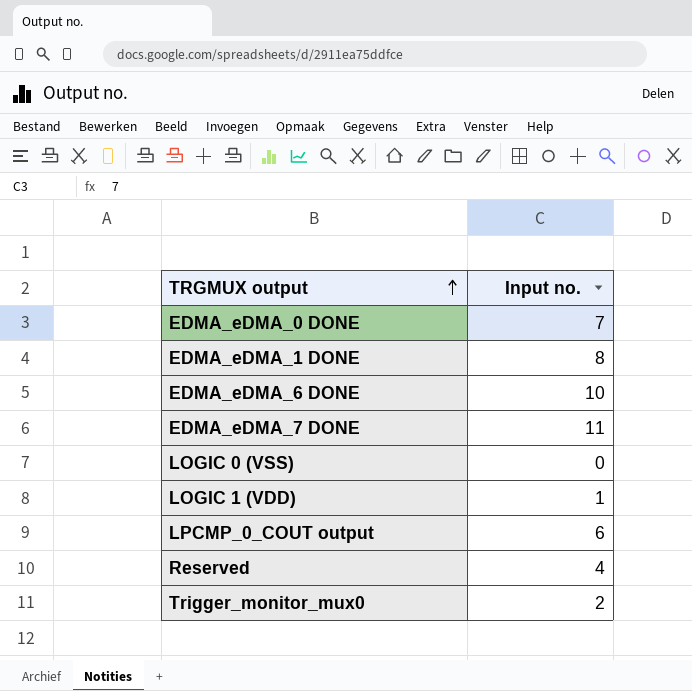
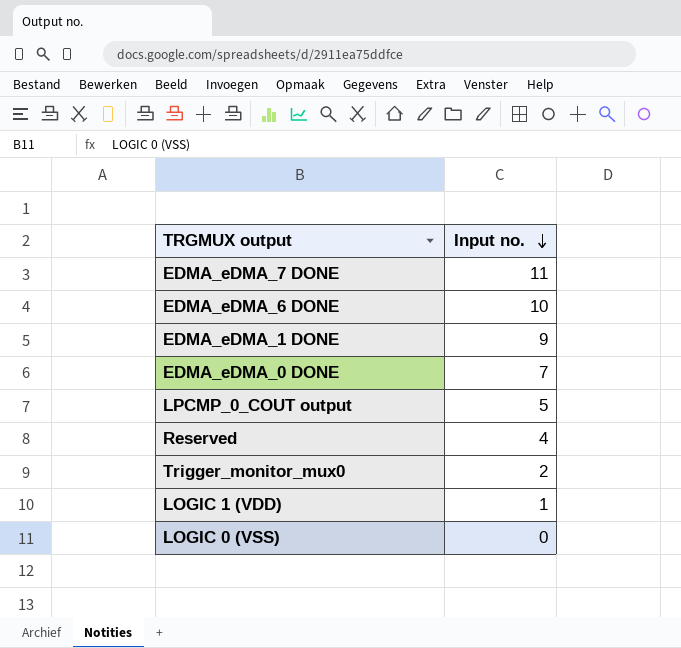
row order: TRGMUX output ascending -> Input no. descending
EDMA_eDMA_1 DONE | Input no.: 8 -> 9
LPCMP_0_COUT output | Input no.: 6 -> 5

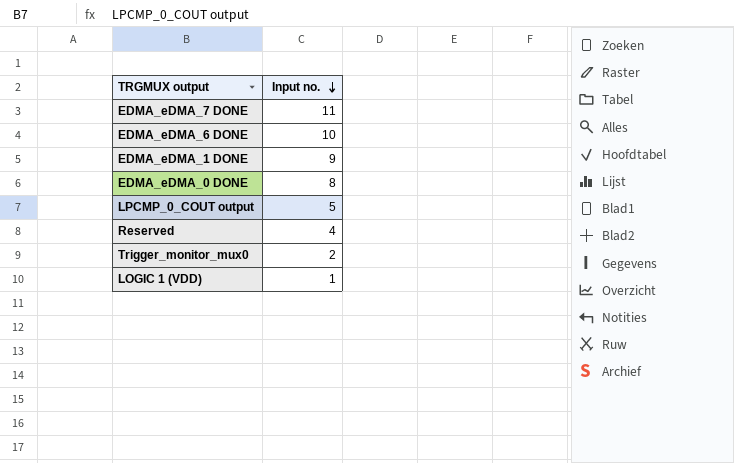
row LOGIC 0 (VSS): 0 -> none
EDMA_eDMA_0 DONE | Input no.: 7 -> 8

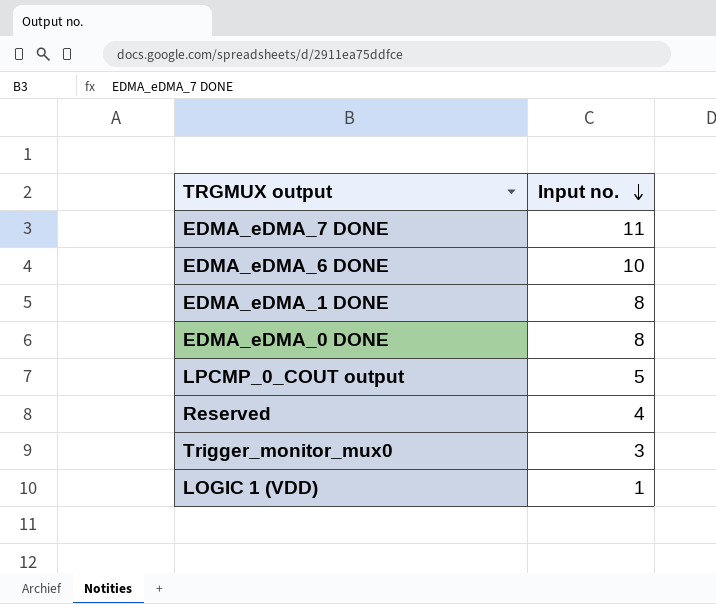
EDMA_eDMA_1 DONE | Input no.: 9 -> 8
Trigger_monitor_mux0 | Input no.: 2 -> 3

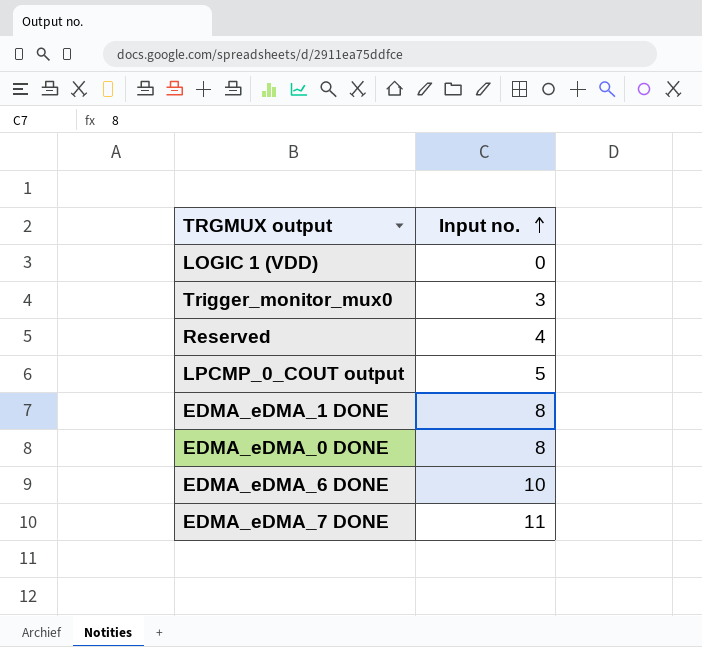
row order: Input no. descending -> Input no. ascending
LOGIC 1 (VDD) | Input no.: 1 -> 0

